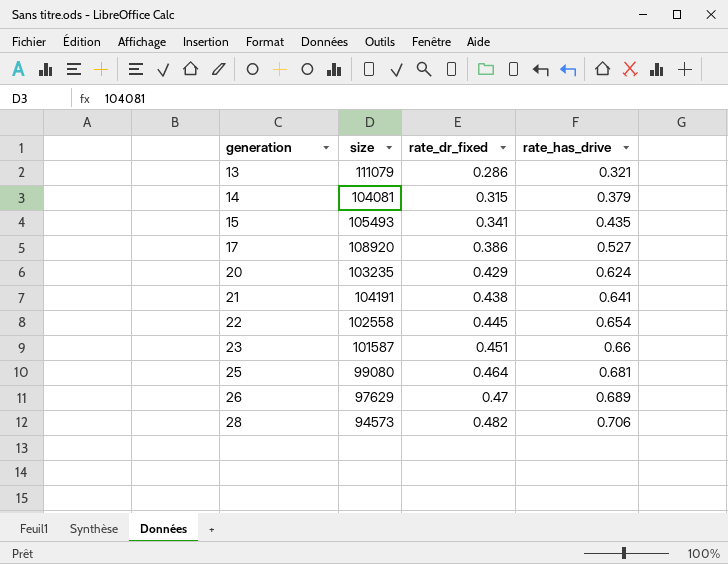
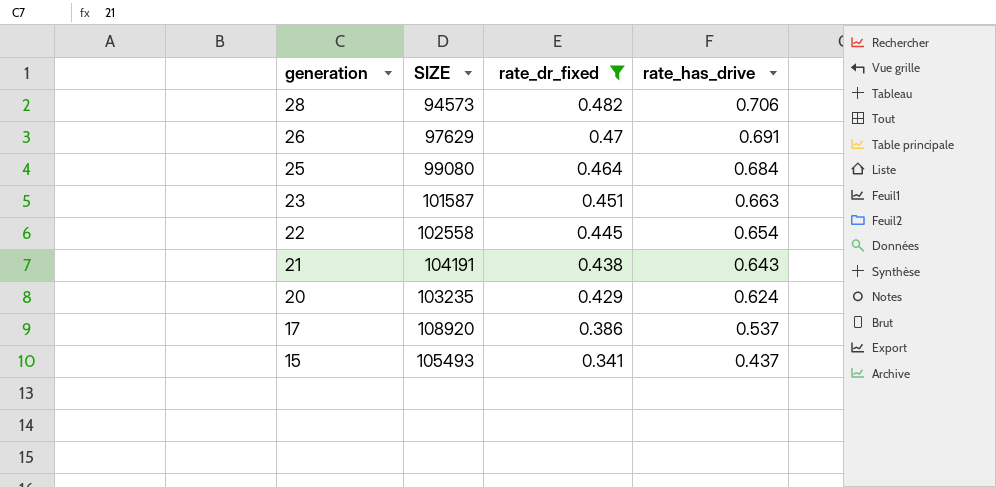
filter: none -> rate_dr_fixed >= 0.341
row order: generation ascending -> generation descending
column name: size -> SIZE
26 | rate_has_drive: 0.689 -> 0.691
25 | rate_has_drive: 0.681 -> 0.684
23 | rate_has_drive: 0.66 -> 0.663
21 | rate_has_drive: 0.641 -> 0.643
17 | rate_has_drive: 0.527 -> 0.537
15 | rate_has_drive: 0.435 -> 0.437

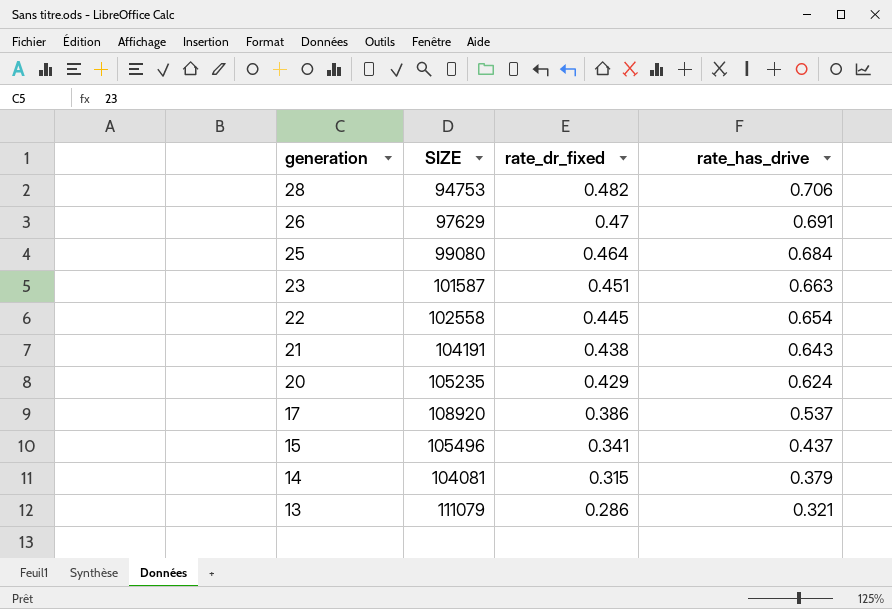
filter: rate_dr_fixed >= 0.341 -> none
28 | SIZE: 94573 -> 94753
20 | SIZE: 103235 -> 105235
15 | SIZE: 105493 -> 105496

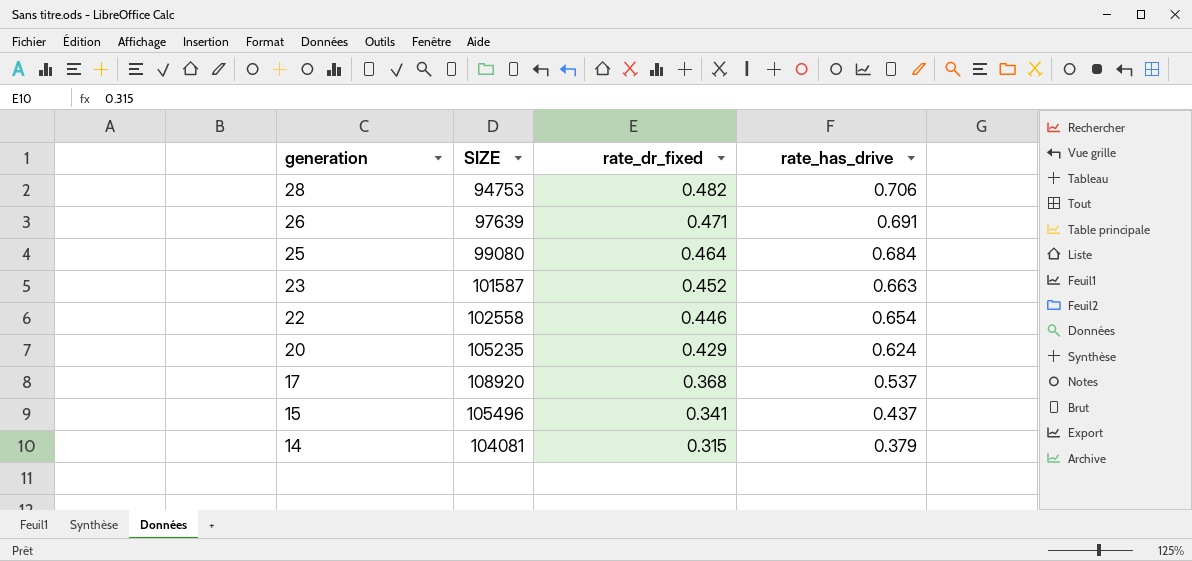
row 21: 104191 | 0.438 | 0.643 -> none
row 13: 111079 | 0.286 | 0.321 -> none
26 | SIZE: 97629 -> 97639
26 | rate_dr_fixed: 0.47 -> 0.471
23 | rate_dr_fixed: 0.451 -> 0.452
22 | rate_dr_fixed: 0.445 -> 0.446
17 | rate_dr_fixed: 0.386 -> 0.368

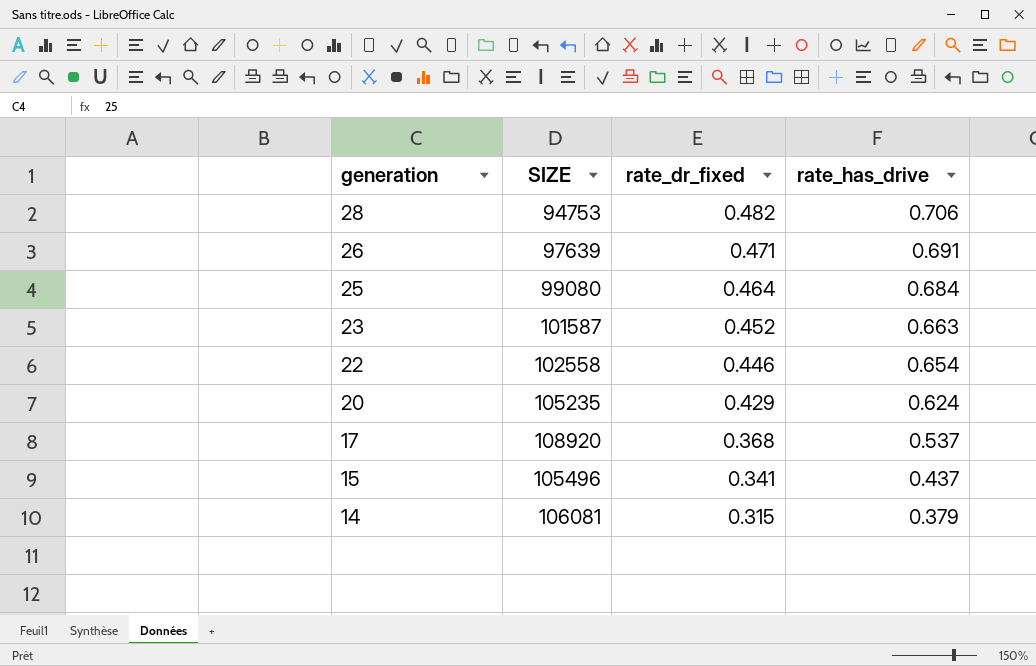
14 | SIZE: 104081 -> 106081

